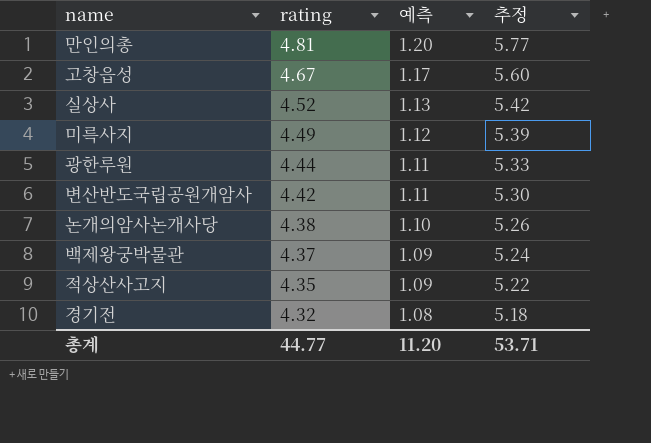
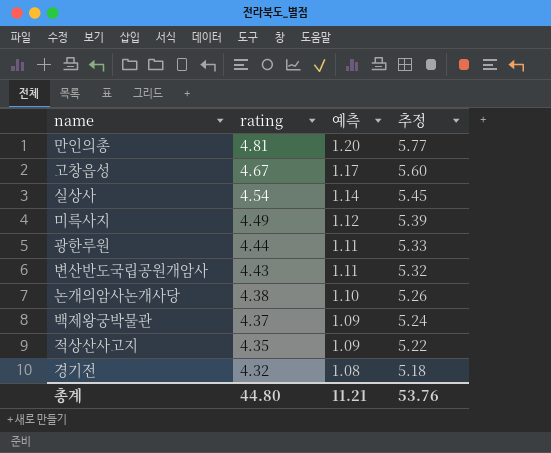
실상사 | rating: 4.52 -> 4.54
실상사 | 예측: 1.13 -> 1.14
실상사 | 추정: 5.42 -> 5.45
변산반도국립공원개암사 | rating: 4.42 -> 4.43
변산반도국립공원개암사 | 추정: 5.30 -> 5.32
총계 | rating: 44.77 -> 44.80
총계 | 예측: 11.20 -> 11.21
총계 | 추정: 53.71 -> 53.76

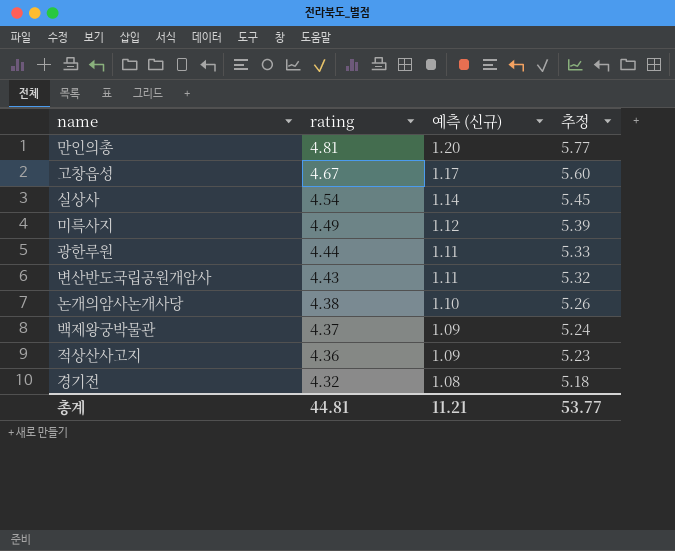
column name: 예측 -> 예측 (신규)
적상산사고지 | rating: 4.35 -> 4.36
적상산사고지 | 추정: 5.22 -> 5.23
총계 | rating: 44.80 -> 44.81
총계 | 추정: 53.76 -> 53.77

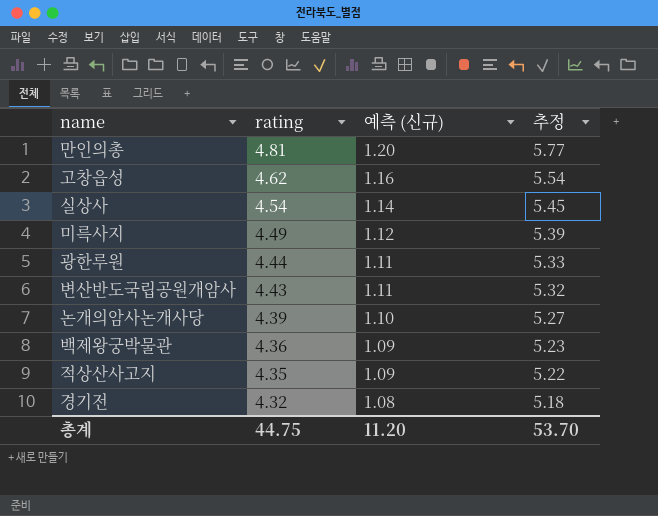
고창읍성 | rating: 4.67 -> 4.62
고창읍성 | 예측 (신규): 1.17 -> 1.16
고창읍성 | 추정: 5.60 -> 5.54
논개의암사논개사당 | rating: 4.38 -> 4.39
논개의암사논개사당 | 추정: 5.26 -> 5.27
백제왕궁박물관 | rating: 4.37 -> 4.36
백제왕궁박물관 | 추정: 5.24 -> 5.23
적상산사고지 | rating: 4.36 -> 4.35
적상산사고지 | 추정: 5.23 -> 5.22
총계 | rating: 44.81 -> 44.75
총계 | 예측 (신규): 11.21 -> 11.20
총계 | 추정: 53.77 -> 53.70

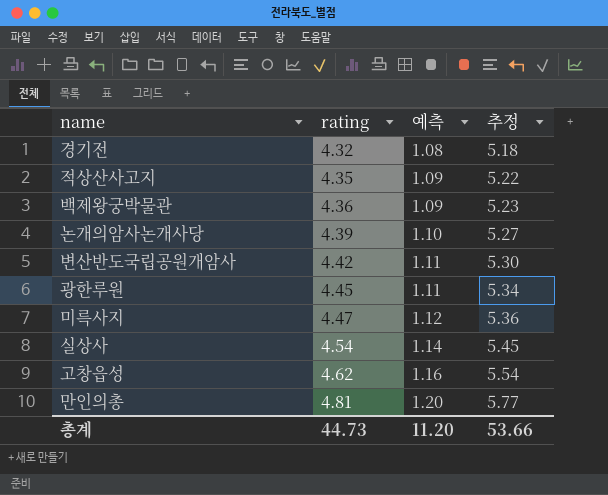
row order: rating descending -> rating ascending
column name: 예측 (신규) -> 예측
변산반도국립공원개암사 | rating: 4.43 -> 4.42
변산반도국립공원개암사 | 추정: 5.32 -> 5.30
광한루원 | rating: 4.44 -> 4.45
광한루원 | 추정: 5.33 -> 5.34
미륵사지 | rating: 4.49 -> 4.47
미륵사지 | 추정: 5.39 -> 5.36
총계 | rating: 44.75 -> 44.73
총계 | 추정: 53.70 -> 53.66

